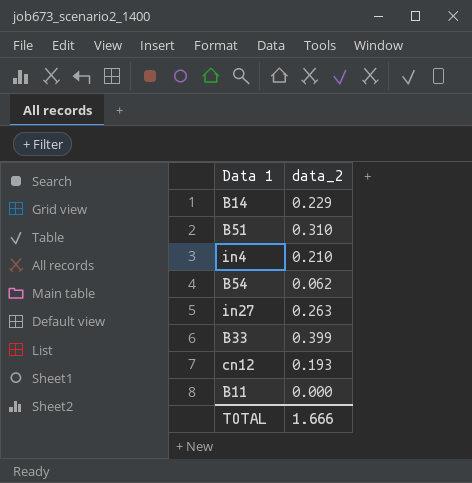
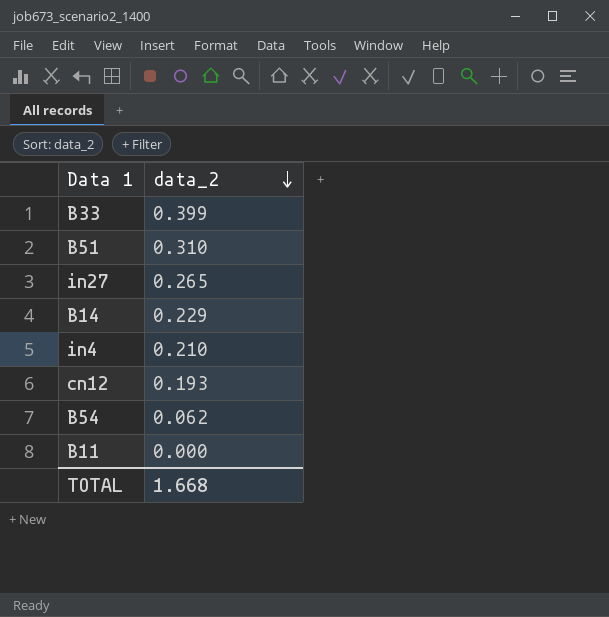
row order: none -> data_2 descending
in27 | data_2: 0.263 -> 0.265
TOTAL | data_2: 1.666 -> 1.668

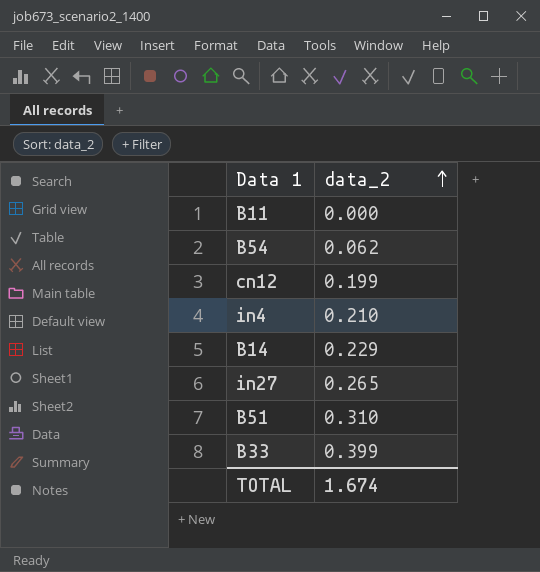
row order: data_2 descending -> data_2 ascending
cn12 | data_2: 0.193 -> 0.199
TOTAL | data_2: 1.668 -> 1.674

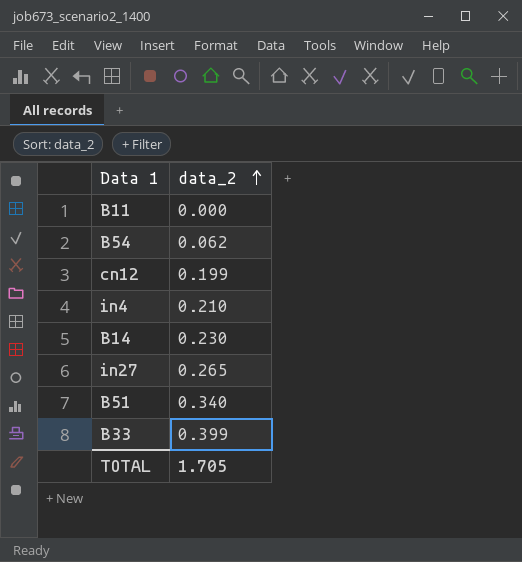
B14 | data_2: 0.229 -> 0.230
B51 | data_2: 0.310 -> 0.340
TOTAL | data_2: 1.674 -> 1.705

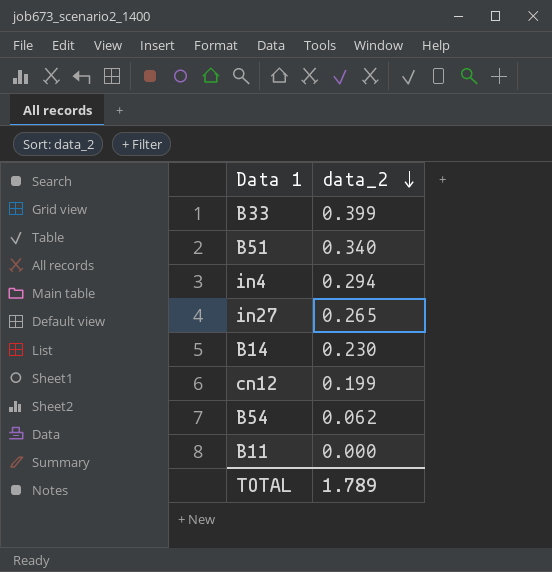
row order: data_2 ascending -> data_2 descending
in4 | data_2: 0.210 -> 0.294
TOTAL | data_2: 1.705 -> 1.789

